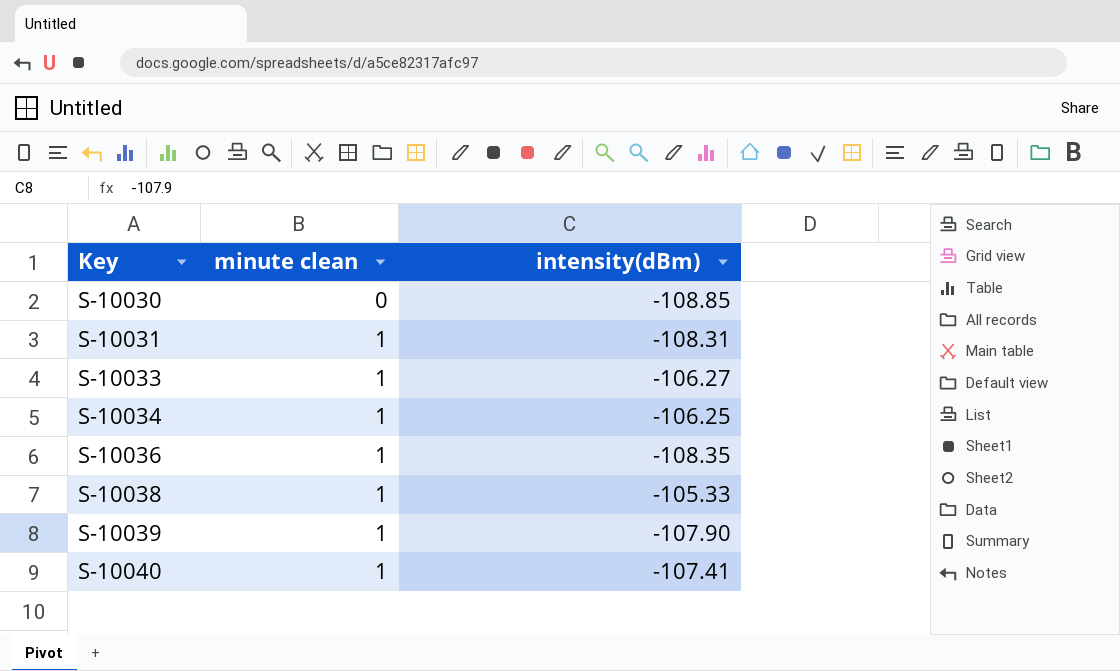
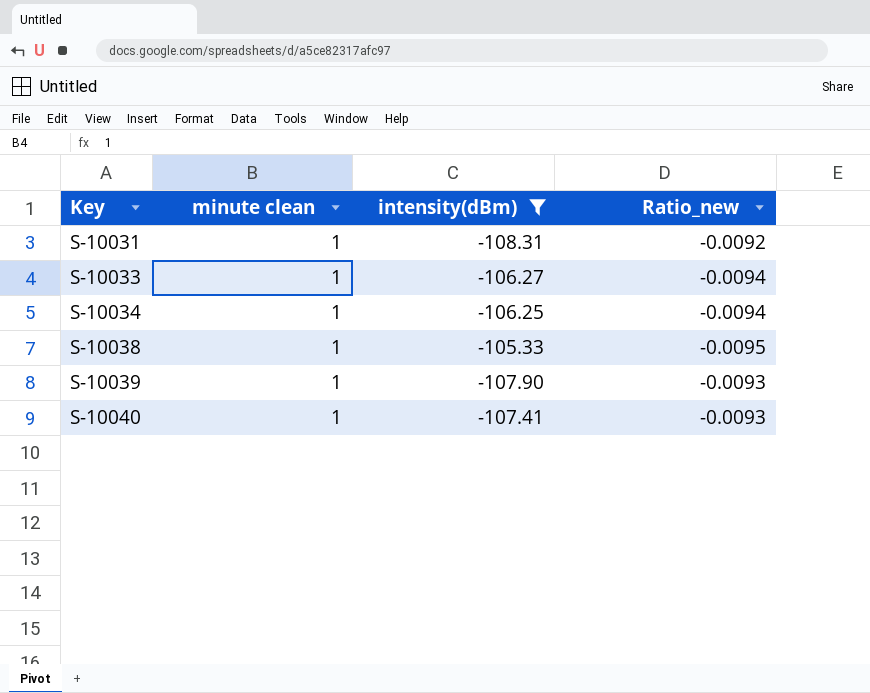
filter: none -> intensity(dBm) >= -108.31
column Ratio_new | formula: none -> [minute clean] / [intensity(dBm)]

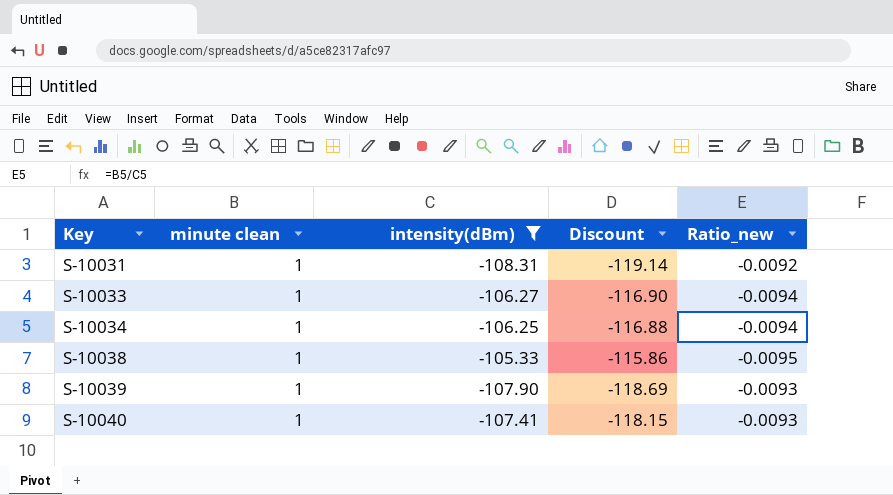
column Discount | formula: none -> [intensity(dBm)] * 1.1

